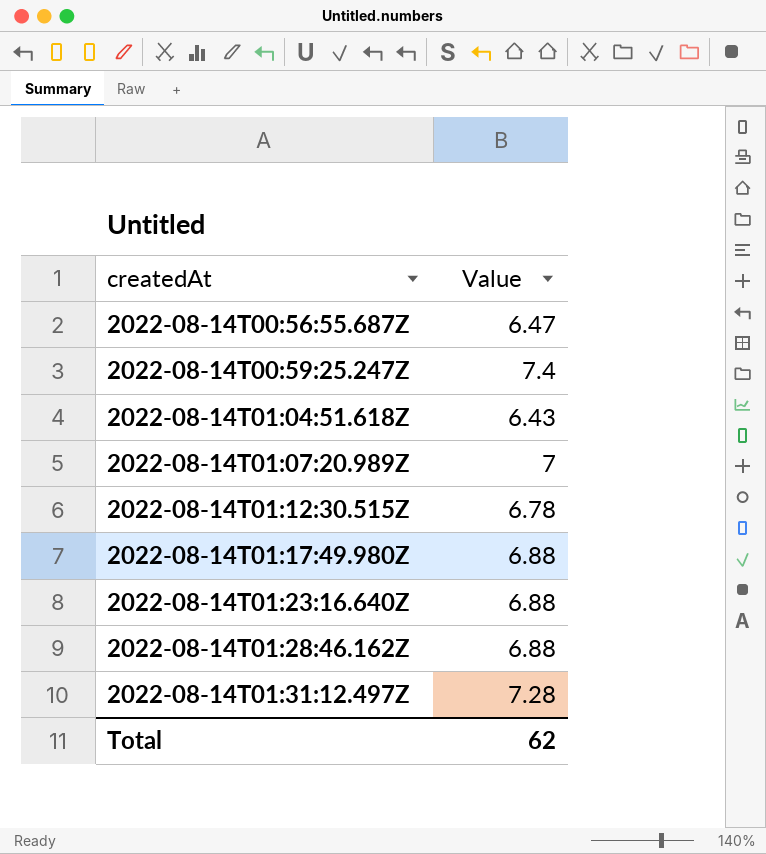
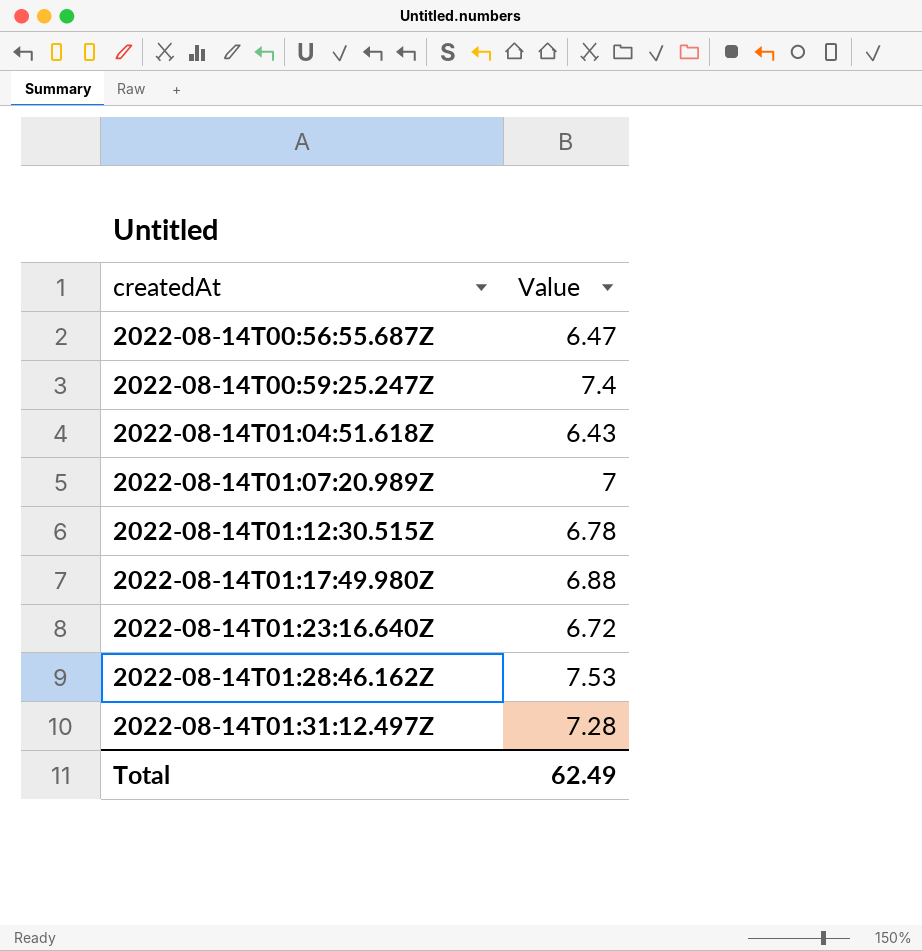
2022-08-14T01:23:16.640Z | Value: 6.88 -> 6.72
2022-08-14T01:28:46.162Z | Value: 6.88 -> 7.53
Total | Value: 62 -> 62.49

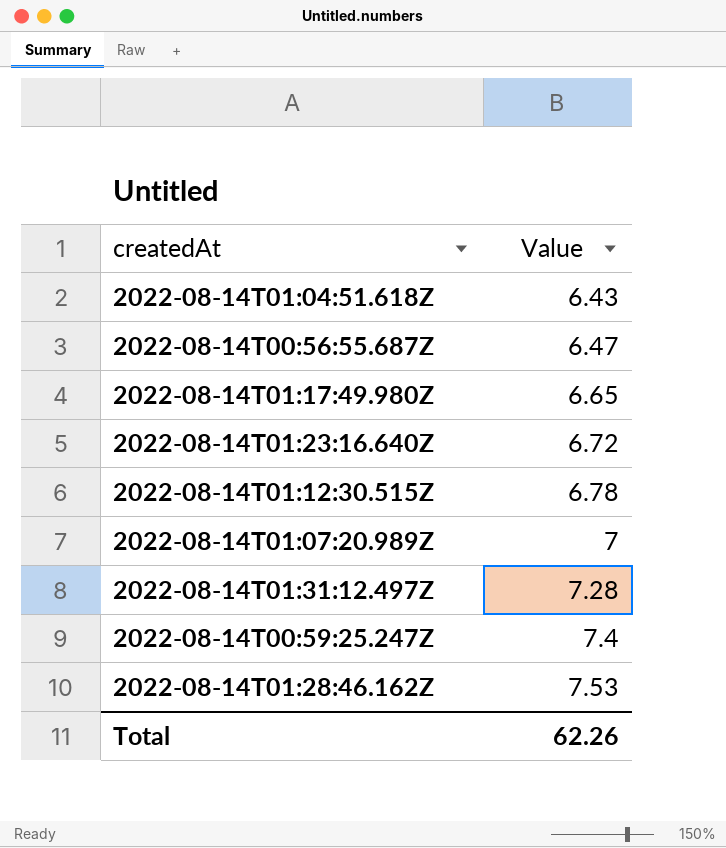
row order: createdAt ascending -> Value ascending
2022-08-14T01:17:49.980Z | Value: 6.88 -> 6.65
Total | Value: 62.49 -> 62.26

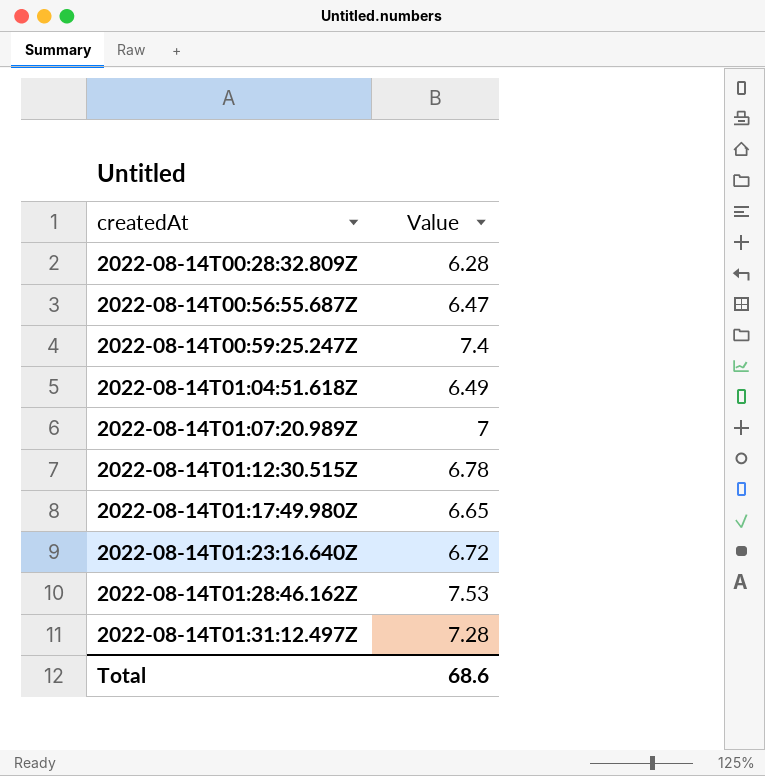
row order: Value ascending -> createdAt ascending
row 2022-08-14T00:28:32.809Z: none -> 6.28
2022-08-14T01:04:51.618Z | Value: 6.43 -> 6.49
Total | Value: 62.26 -> 68.6

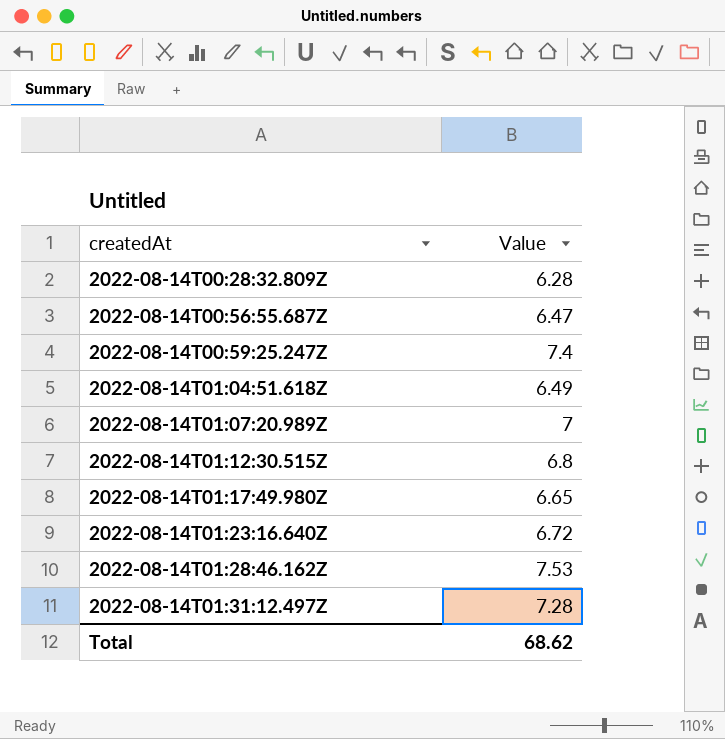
2022-08-14T01:12:30.515Z | Value: 6.78 -> 6.8
Total | Value: 68.6 -> 68.62

